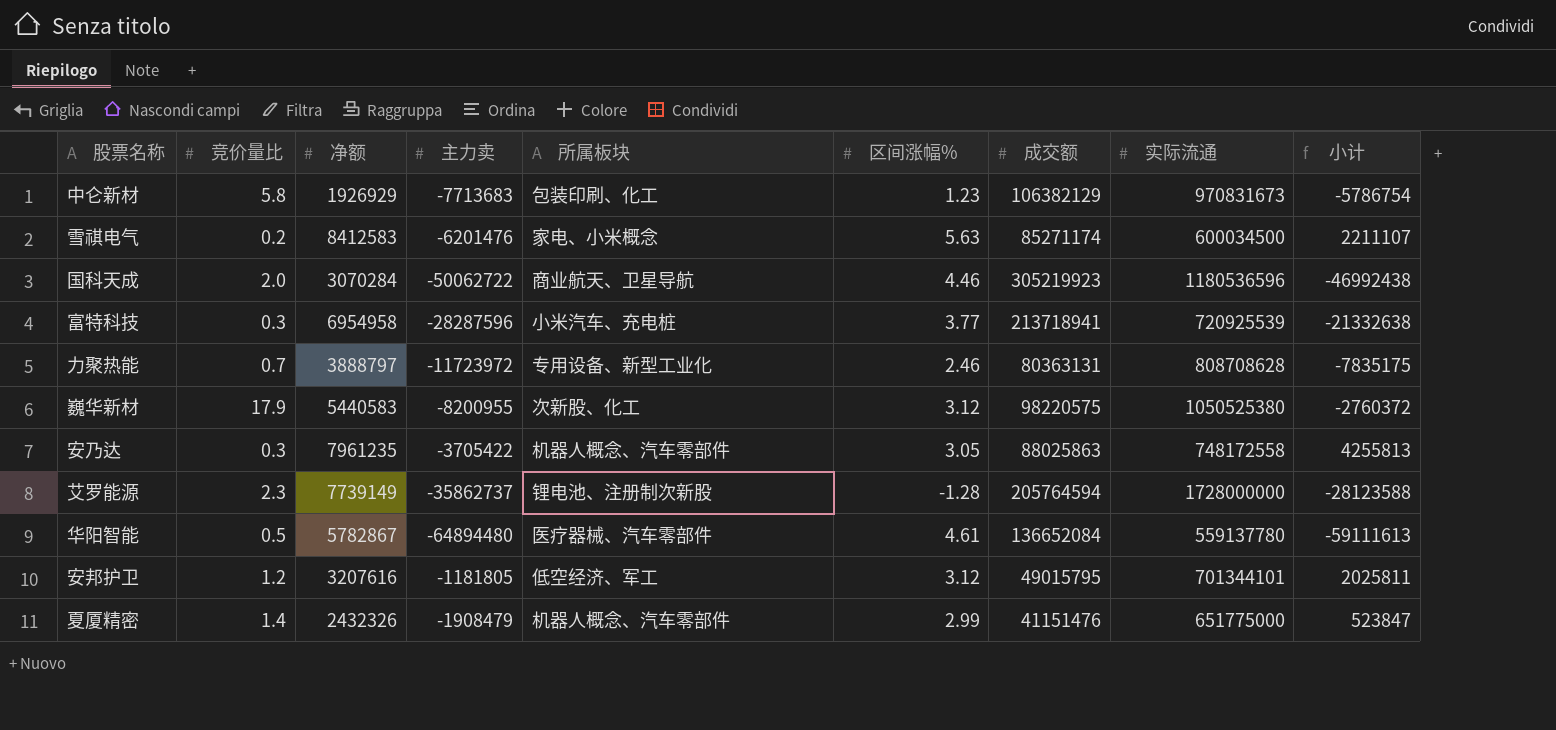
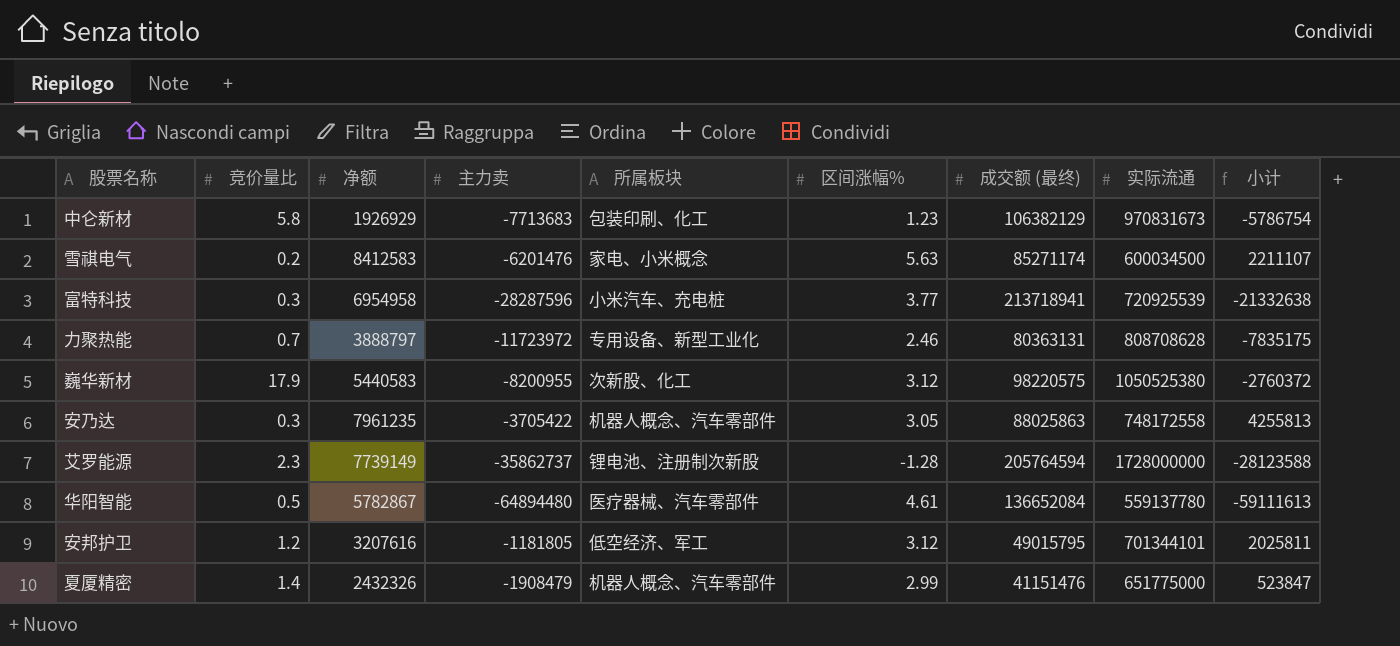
column name: 成交额 -> 成交额 (最终)
row 国科天成: 2.0 | 3070284 | -50062722 | 商业航天、卫星导航 | 4.46 | 305219923 | 1180536596 | -46992438 -> none

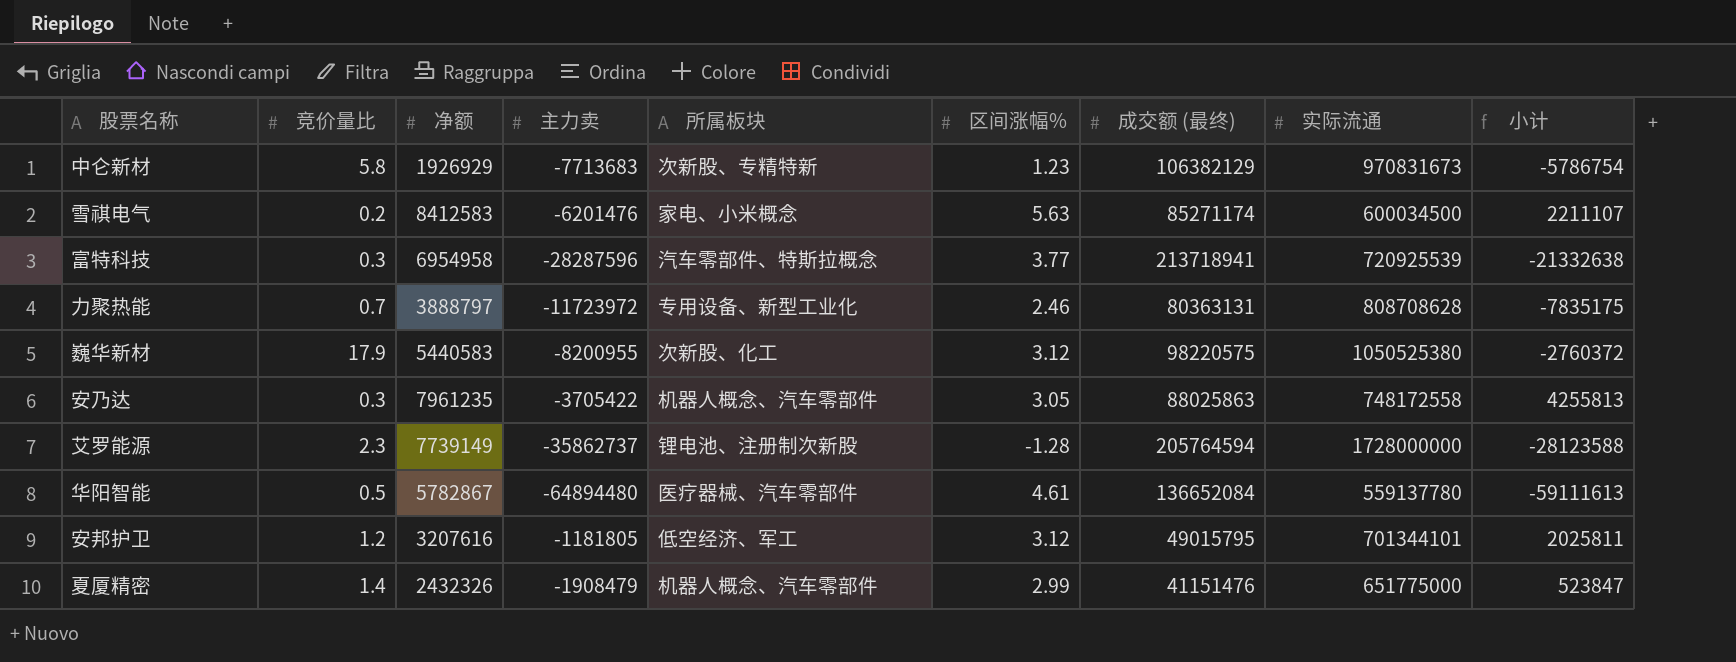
中仑新材 | 所属板块: 包装印刷、化工 -> 次新股、专精特新
富特科技 | 所属板块: 小米汽车、充电桩 -> 汽车零部件、特斯拉概念

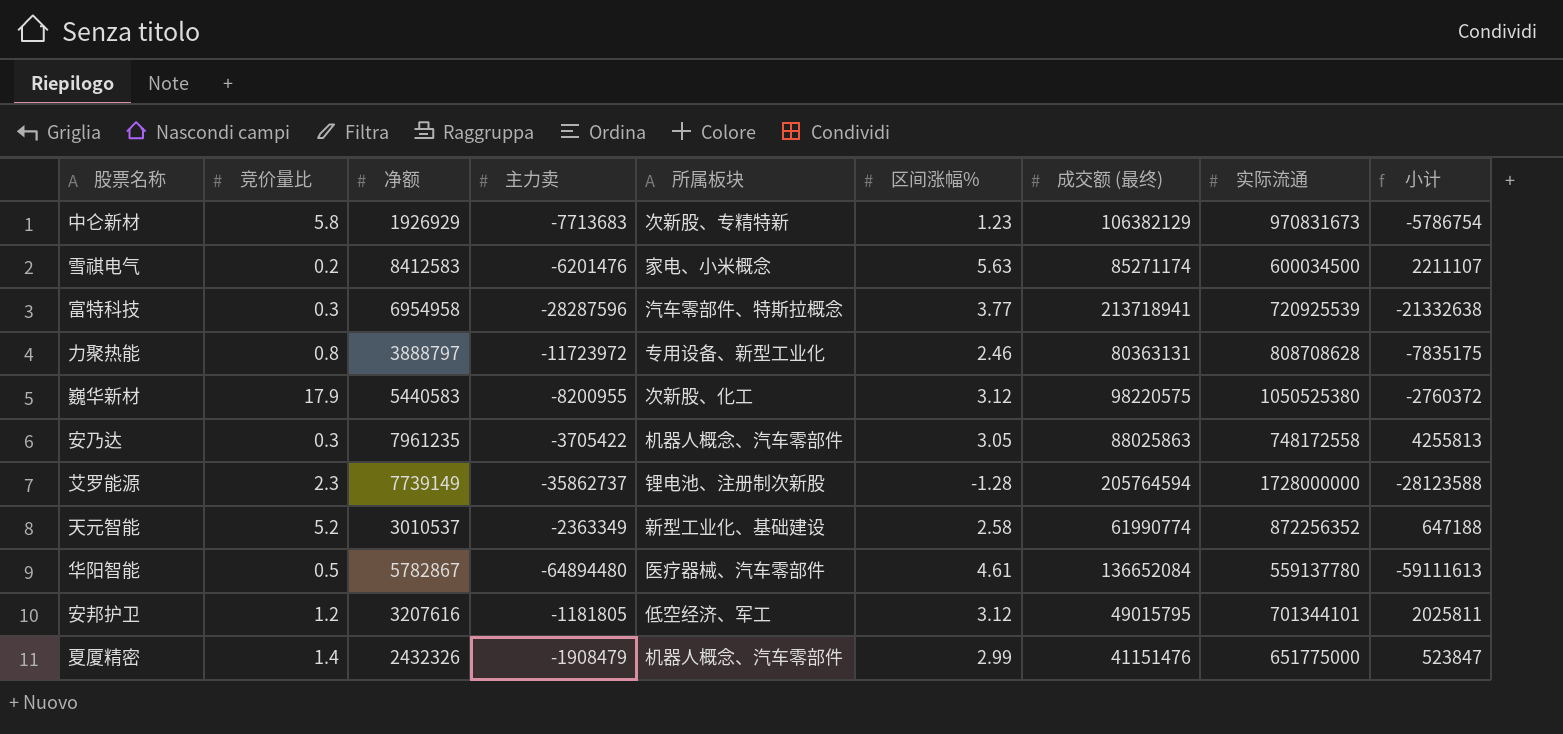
力聚热能 | 竞价量比: 0.7 -> 0.8
row 天元智能: none -> 5.2 | 3010537 | -2363349 | 新型工业化、基础建设 | 2.58 | 61990774 | 872256352 | 647188

